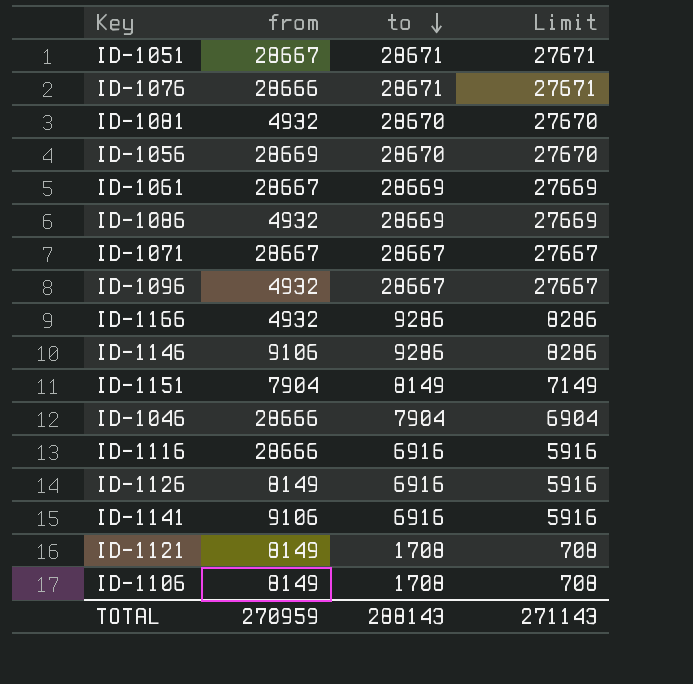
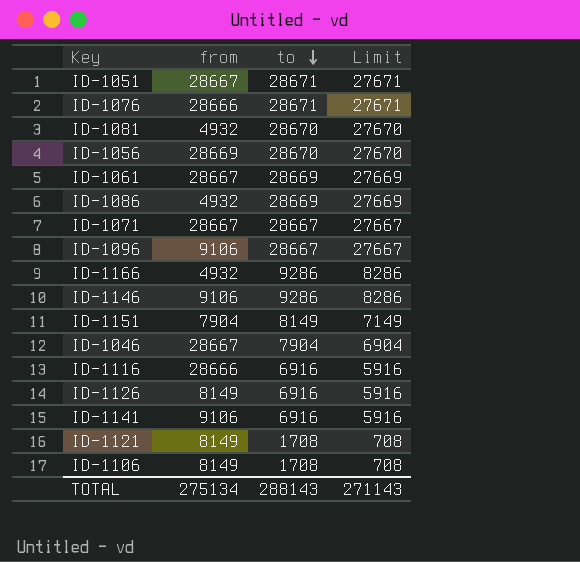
ID-1096 | from: 4932 -> 9106
ID-1046 | from: 28666 -> 28667
TOTAL | from: 270959 -> 275134

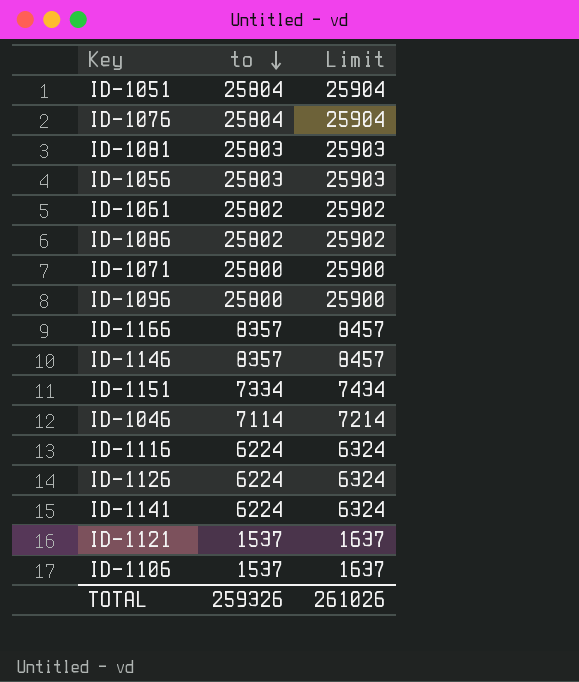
column from | position: 2 -> none
column Limit | formula: [to] - 1000 -> [to] + 100
ID-1051 | to: 28671 -> 25804
ID-1076 | to: 28671 -> 25804
ID-1081 | to: 28670 -> 25803
ID-1056 | to: 28670 -> 25803
ID-1061 | to: 28669 -> 25802
ID-1086 | to: 28669 -> 25802
ID-1071 | to: 28667 -> 25800
ID-1096 | to: 28667 -> 25800
ID-1166 | to: 9286 -> 8357
ID-1146 | to: 9286 -> 8357
ID-1151 | to: 8149 -> 7334
ID-1046 | to: 7904 -> 7114
ID-1116 | to: 6916 -> 6224
ID-1126 | to: 6916 -> 6224
ID-1141 | to: 6916 -> 6224
ID-1121 | to: 1708 -> 1537
ID-1106 | to: 1708 -> 1537
TOTAL | to: 288143 -> 259326
TOTAL | Limit: 271143 -> 261026

